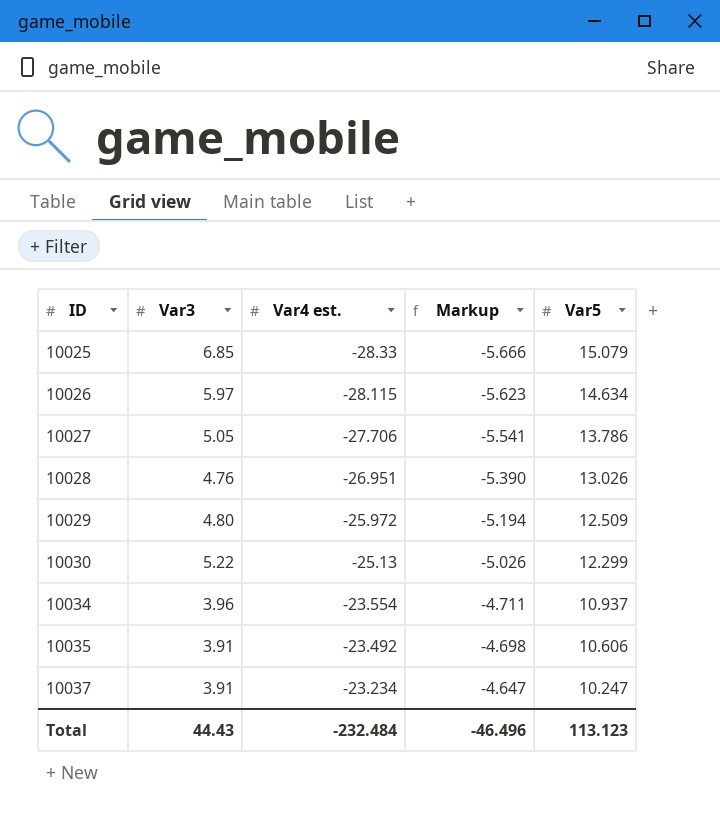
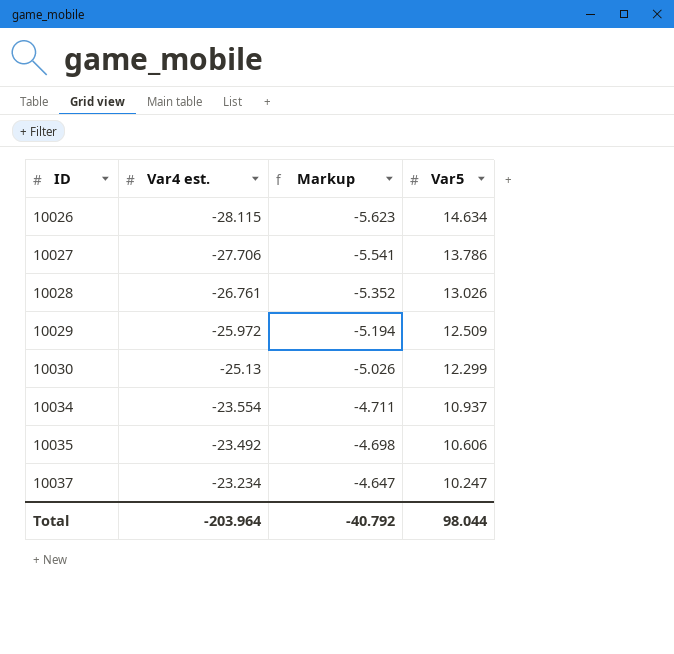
column Var3 | position: 2 -> none
row 10025: 6.85 | -28.33 | -5.666 | 15.079 -> none
10028 | Var4 est.: -26.951 -> -26.761
10028 | Markup: -5.390 -> -5.352
Total | Var4 est.: -232.484 -> -203.964
Total | Markup: -46.496 -> -40.792
Total | Var5: 113.123 -> 98.044

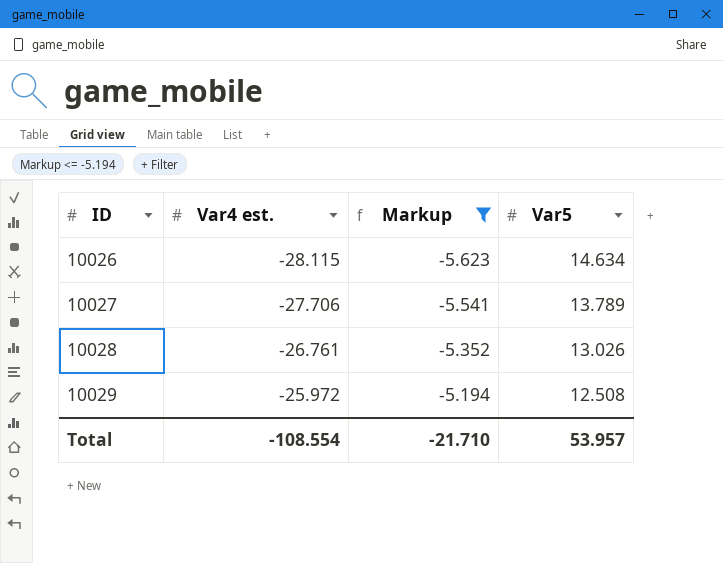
filter: none -> Markup <= -5.194
10027 | Var5: 13.786 -> 13.789
10029 | Var5: 12.509 -> 12.508
Total | Var4 est.: -203.964 -> -108.554
Total | Markup: -40.792 -> -21.710
Total | Var5: 98.044 -> 53.957

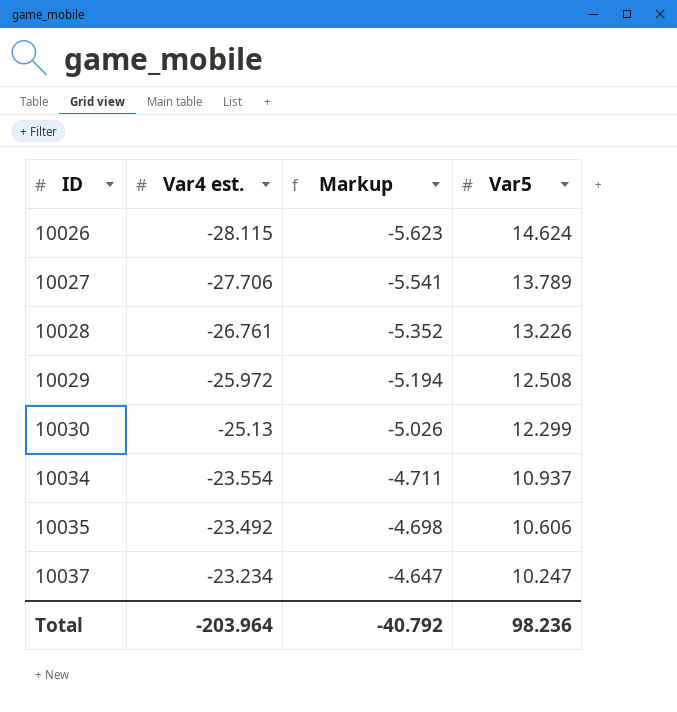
filter: Markup <= -5.194 -> none
10026 | Var5: 14.634 -> 14.624
10028 | Var5: 13.026 -> 13.226
Total | Var4 est.: -108.554 -> -203.964
Total | Markup: -21.710 -> -40.792
Total | Var5: 53.957 -> 98.236

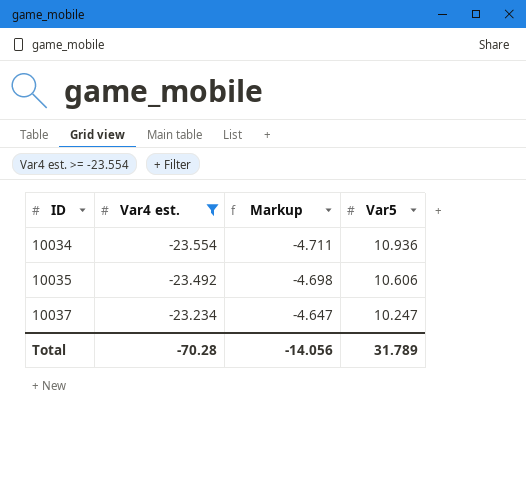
filter: none -> Var4 est. >= -23.554
10034 | Var5: 10.937 -> 10.936
Total | Var4 est.: -203.964 -> -70.28
Total | Markup: -40.792 -> -14.056
Total | Var5: 98.236 -> 31.789

